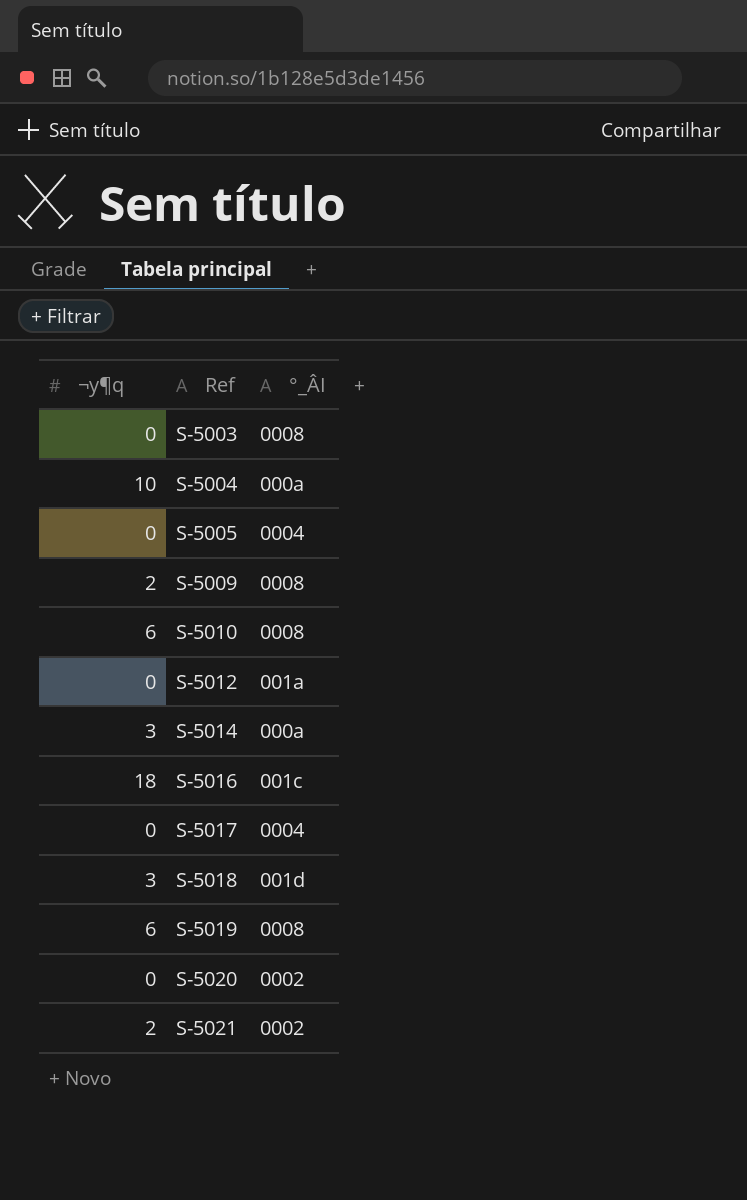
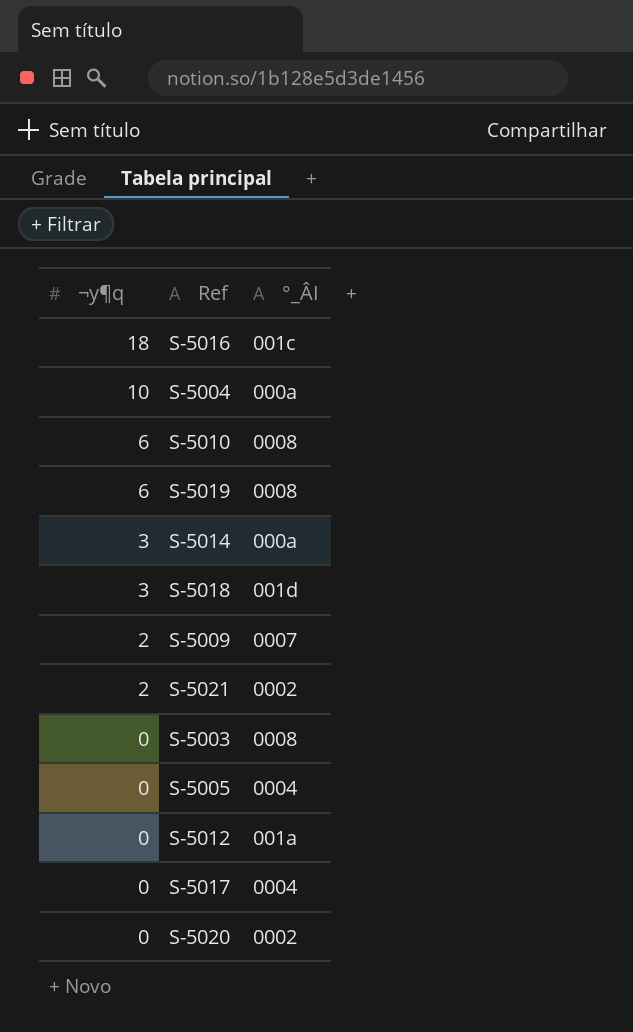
row order: Ref ascending -> ¬y¶q descending
S-5009 | °_ÂI: 0008 -> 0007

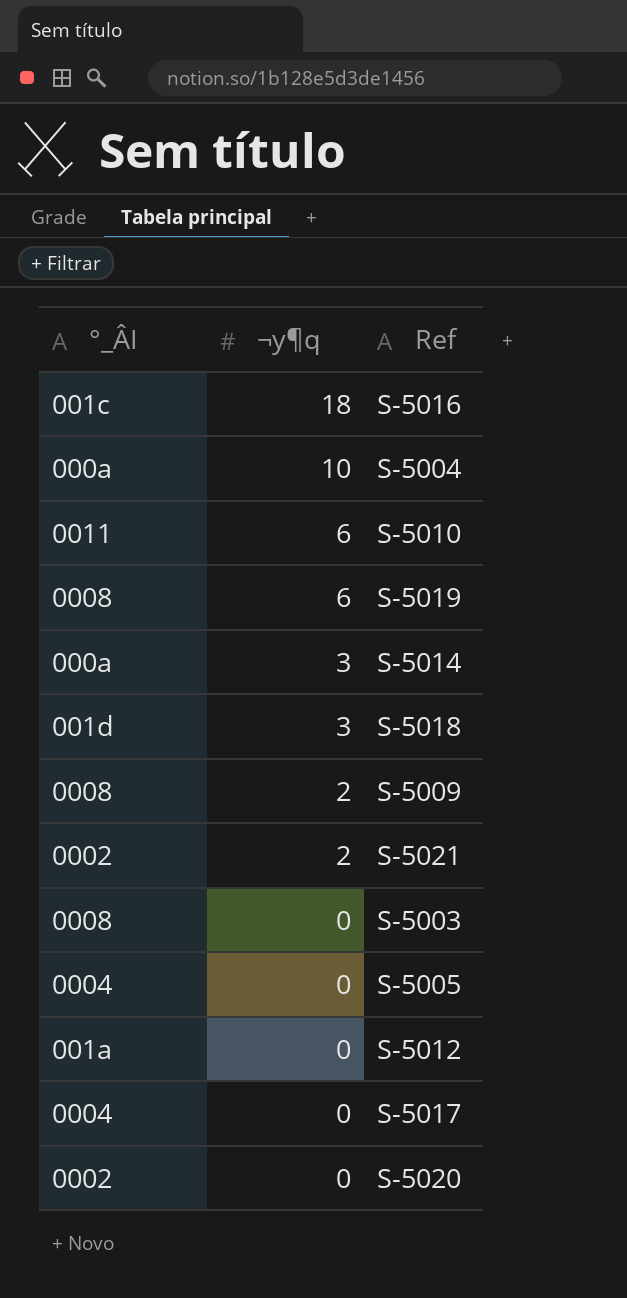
column °_ÂI | position: 3 -> 1
S-5010 | °_ÂI: 0008 -> 0011
S-5009 | °_ÂI: 0007 -> 0008

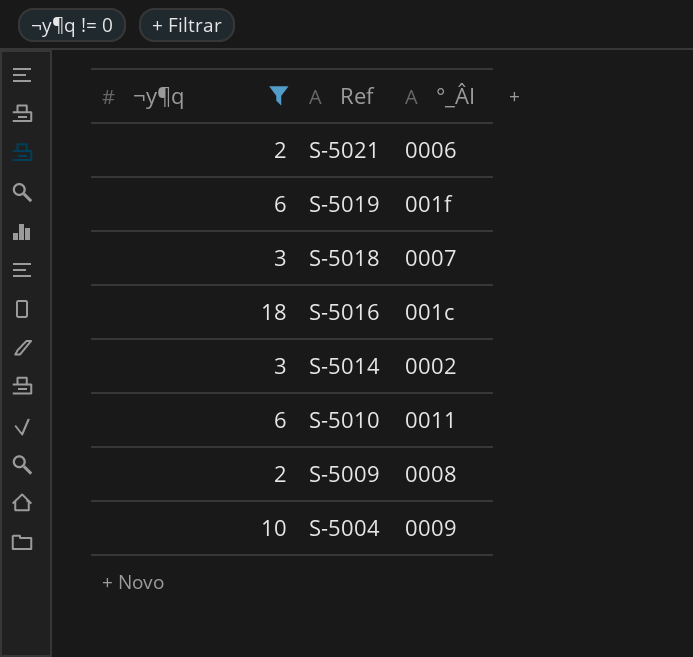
filter: none -> ¬y¶q != 0
row order: ¬y¶q descending -> Ref descending
column °_ÂI | position: 1 -> 3
S-5021 | °_ÂI: 0002 -> 0006
S-5019 | °_ÂI: 0008 -> 001f
S-5018 | °_ÂI: 001d -> 0007
S-5014 | °_ÂI: 000a -> 0002
S-5004 | °_ÂI: 000a -> 0009

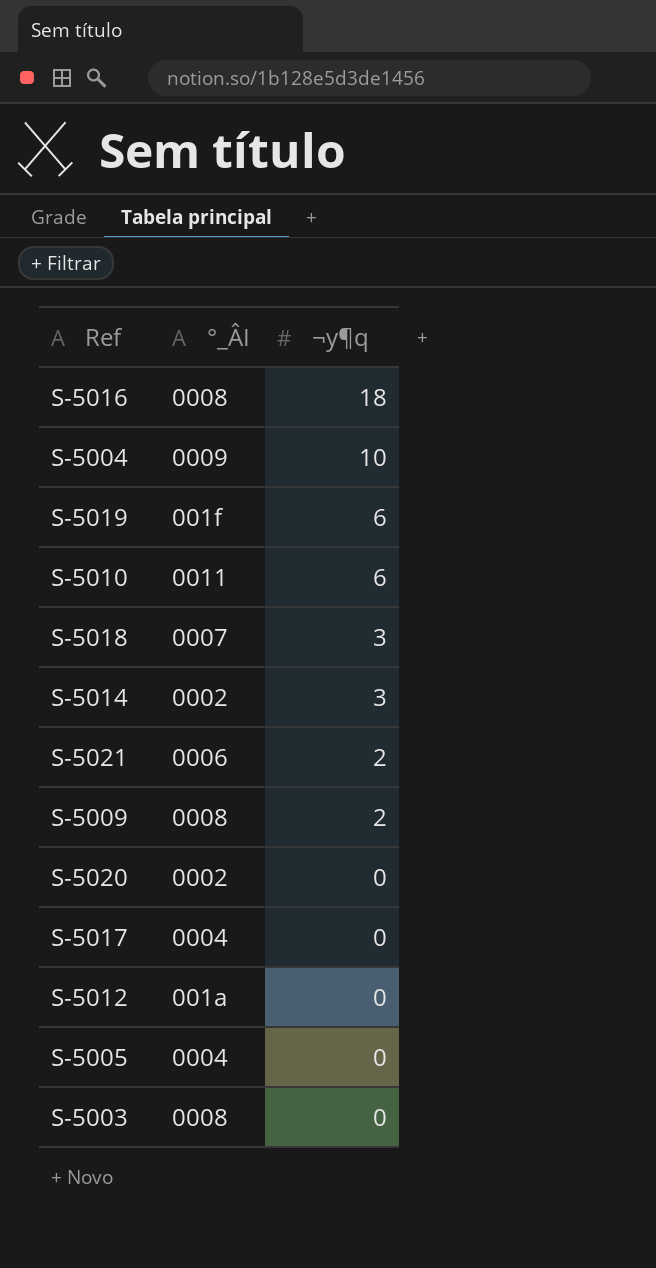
filter: ¬y¶q != 0 -> none
row order: Ref descending -> ¬y¶q descending
column ¬y¶q | position: 1 -> 3
S-5016 | °_ÂI: 001c -> 0008

